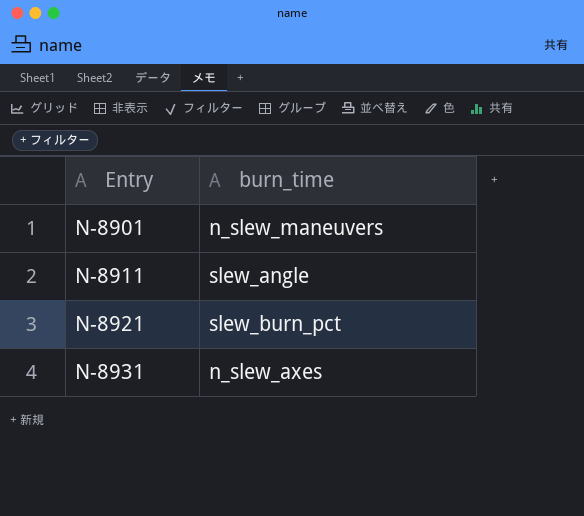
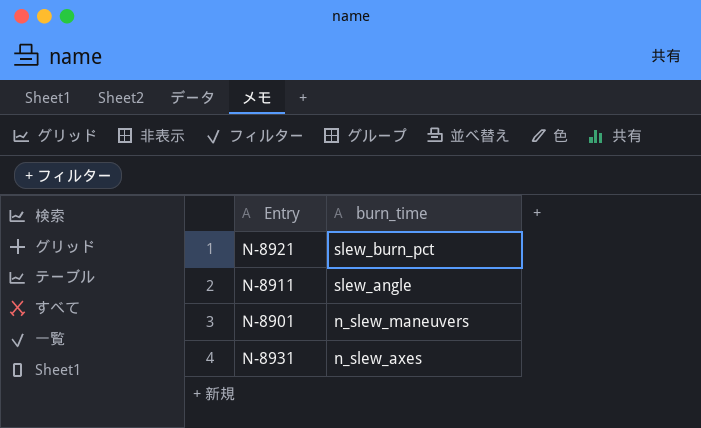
row order: Entry ascending -> burn_time descending

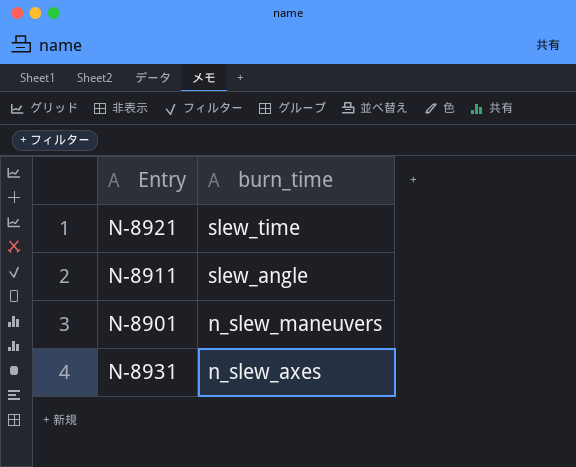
N-8921 | burn_time: slew_burn_pct -> slew_time

